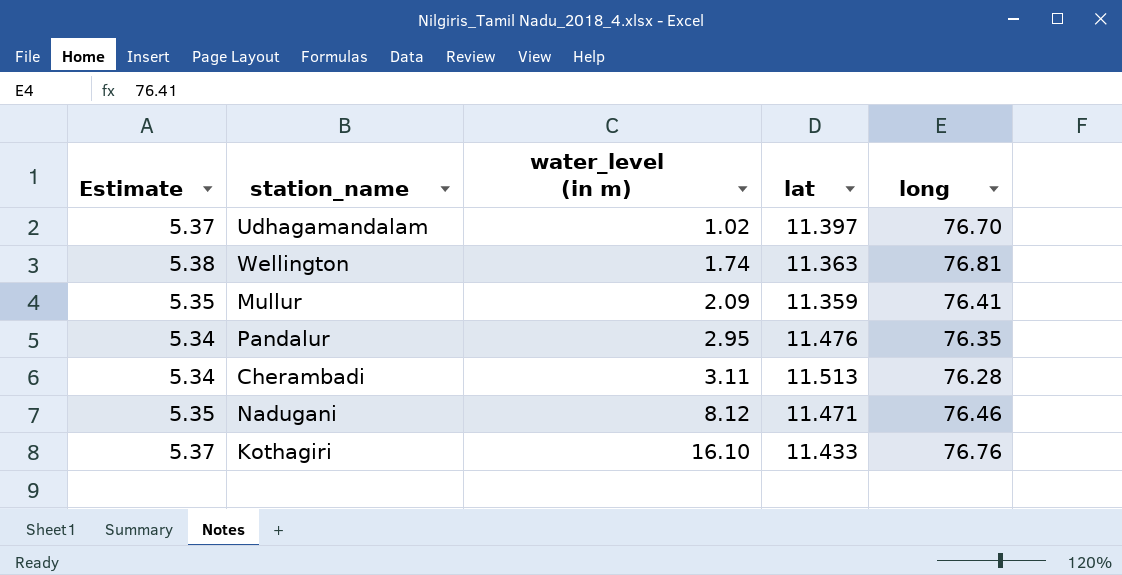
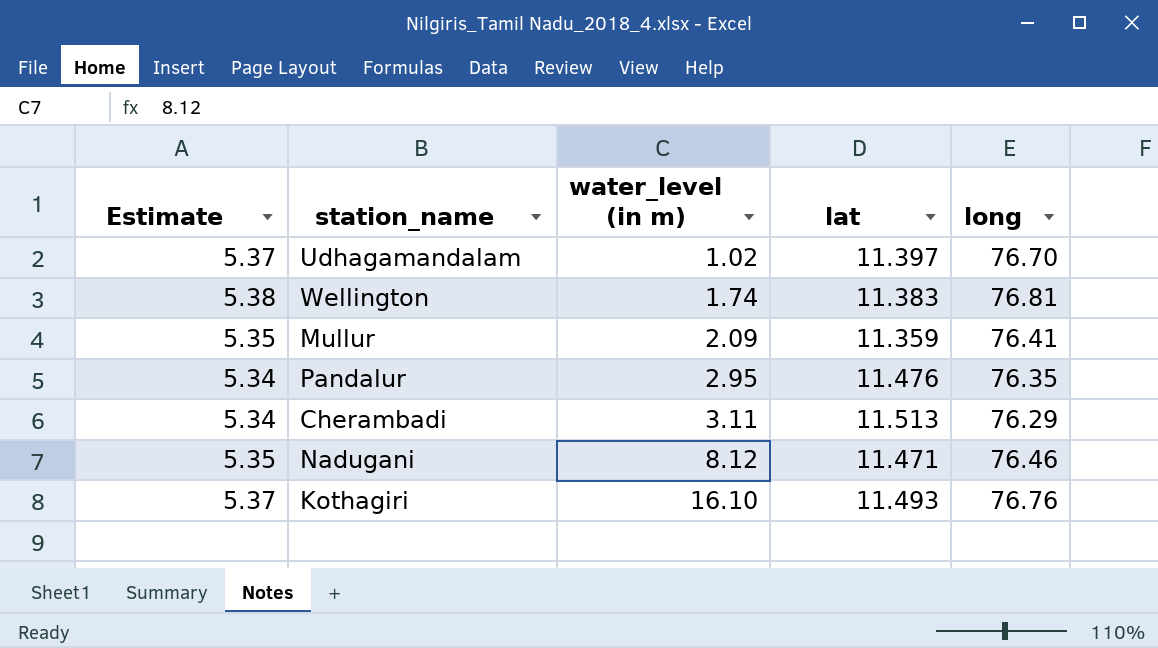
Wellington | lat: 11.363 -> 11.383
Cherambadi | long: 76.28 -> 76.29
Kothagiri | lat: 11.433 -> 11.493

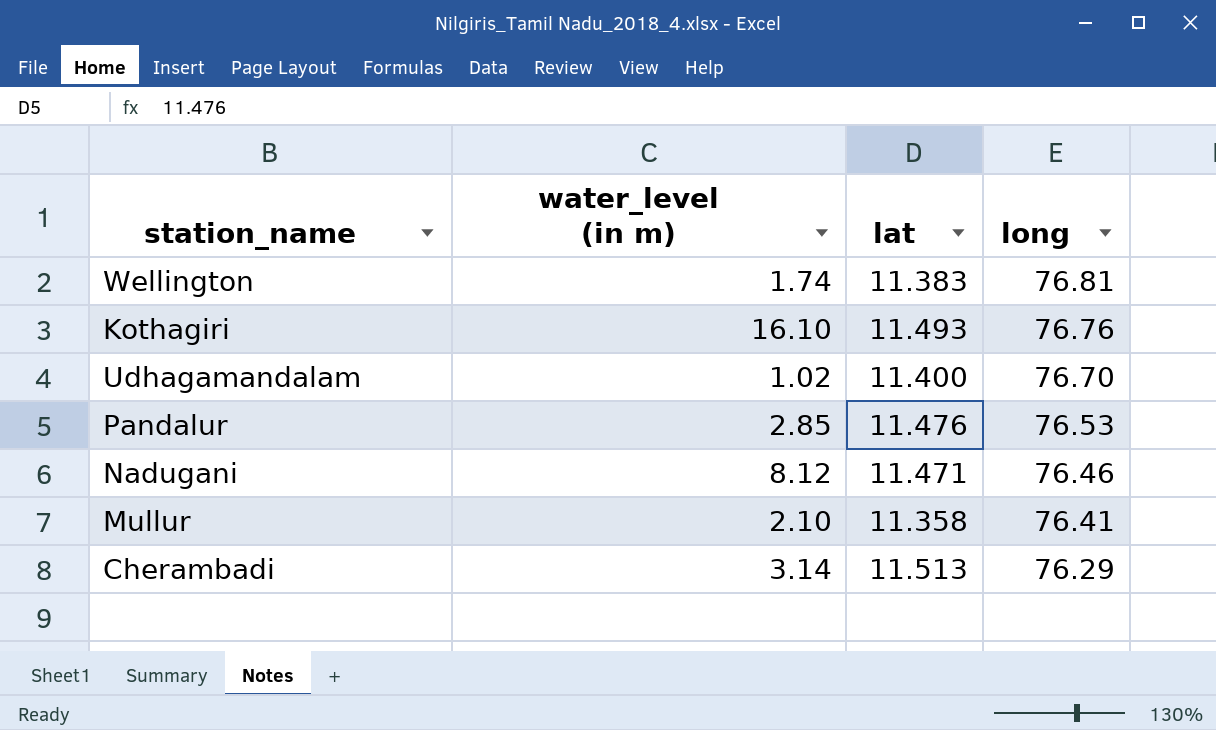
row order: water_level (in m) ascending -> long descending
column Estimate | formula: [long] * 0.07 -> none
Udhagamandalam | lat: 11.397 -> 11.400
Pandalur | water_level (in m): 2.95 -> 2.85
Pandalur | long: 76.35 -> 76.53
Mullur | water_level (in m): 2.09 -> 2.10
Mullur | lat: 11.359 -> 11.358
Cherambadi | water_level (in m): 3.11 -> 3.14

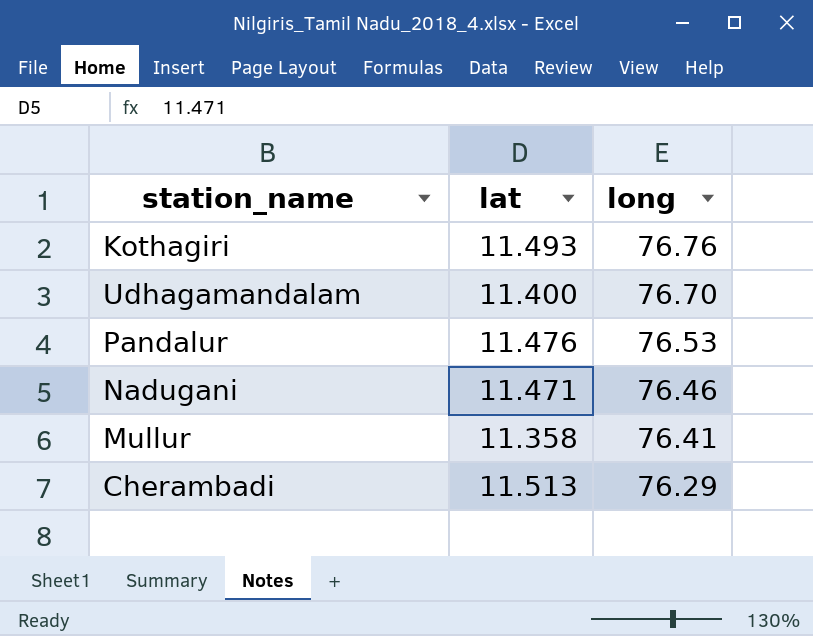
column water_level (in m) | position: 2 -> none
row Wellington: 1.74 | 11.383 | 76.81 -> none

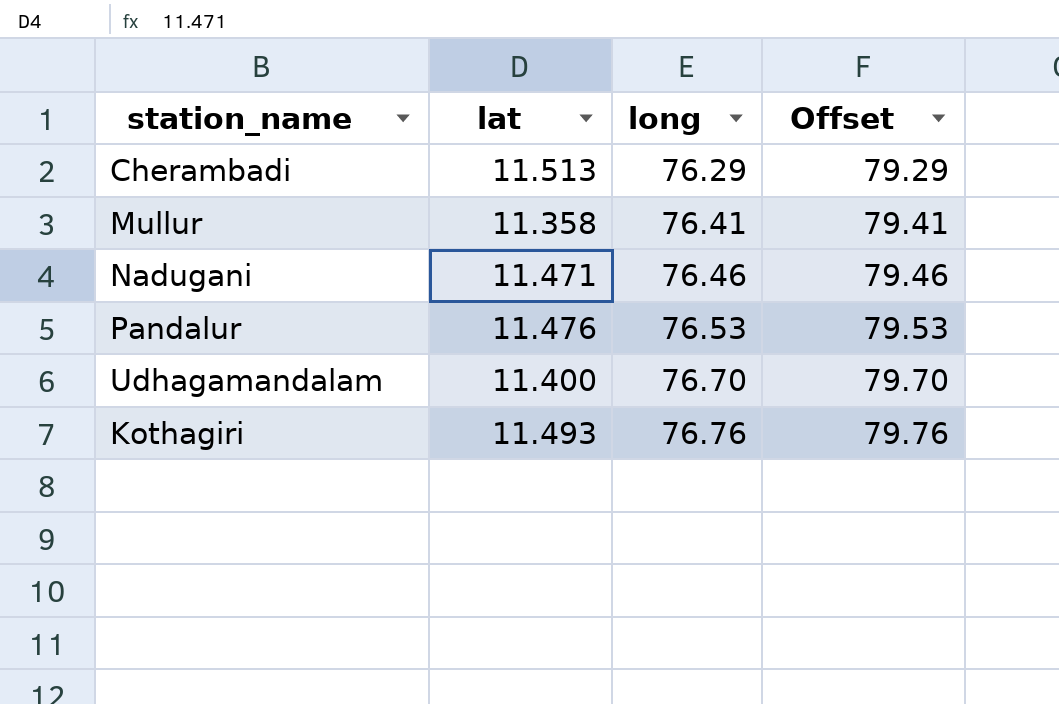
row order: long descending -> long ascending
column Offset | formula: none -> [long] + 3

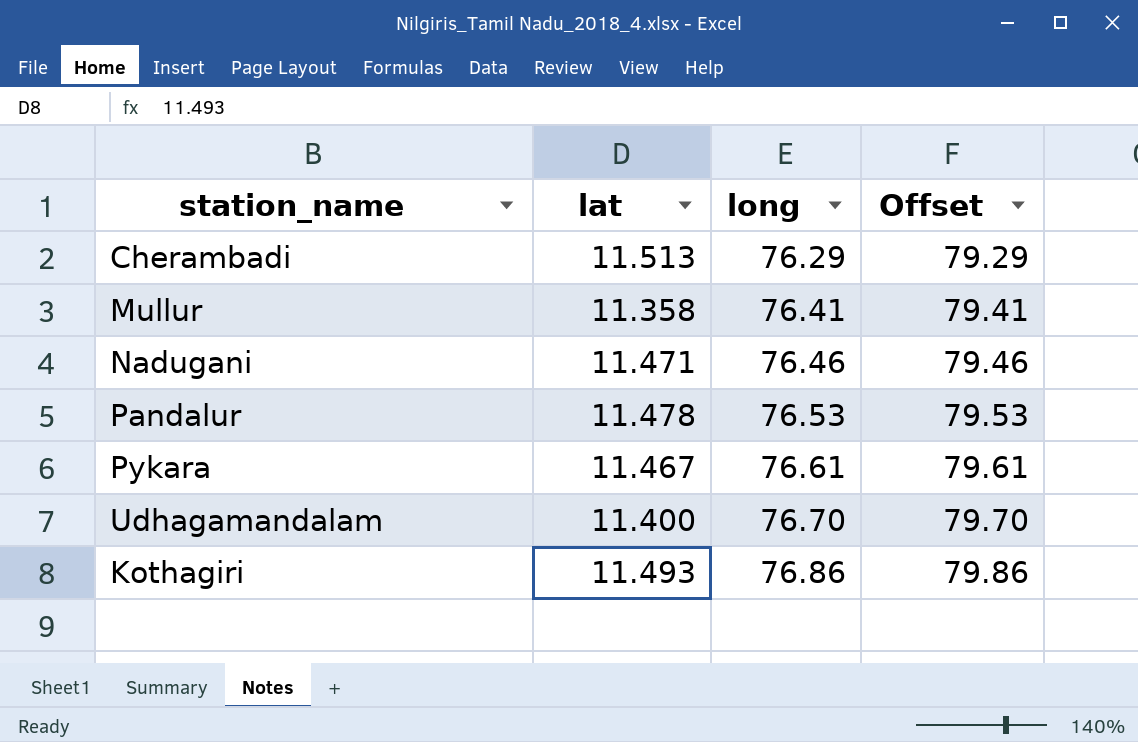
Pandalur | lat: 11.476 -> 11.478
row Pykara: none -> 11.467 | 76.61 | 79.61
Kothagiri | long: 76.76 -> 76.86
Kothagiri | Offset: 79.76 -> 79.86

